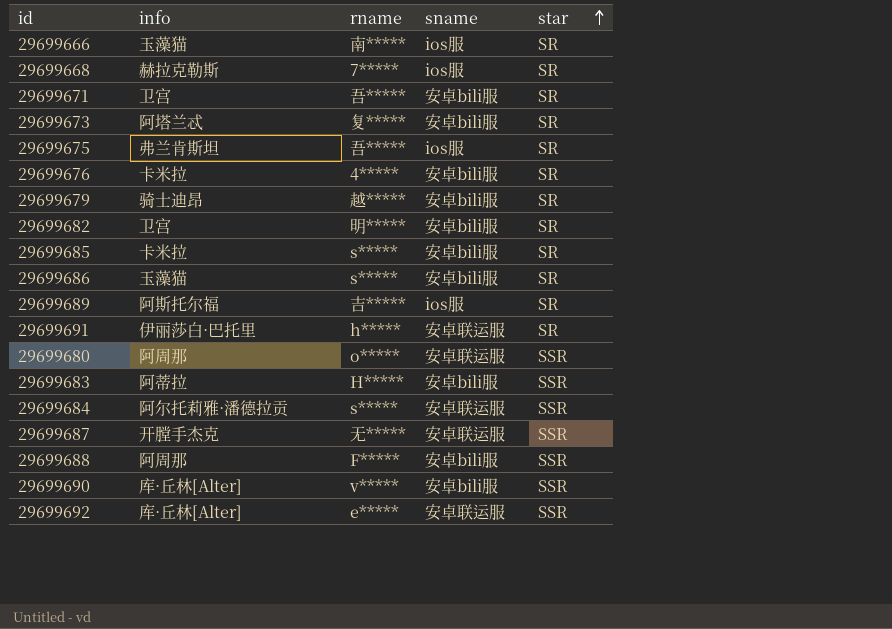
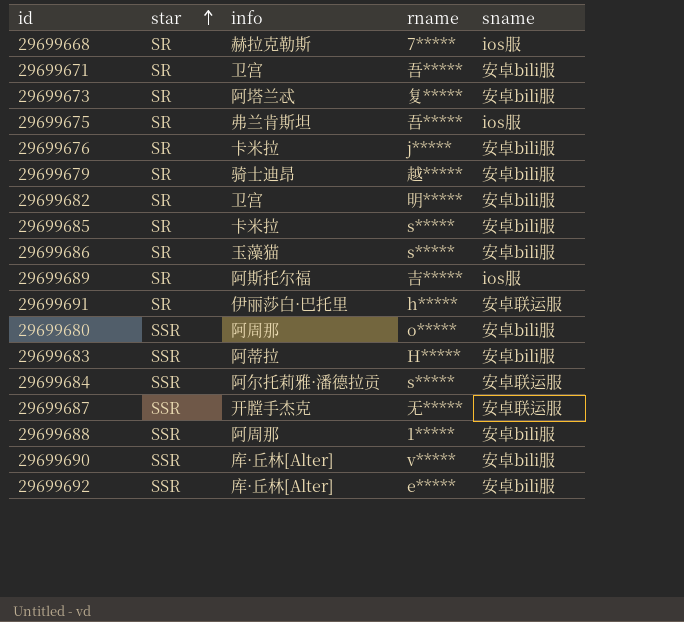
column star | position: 5 -> 2
row 29699666: 玉藻猫 | 南***** | ios服 | SR -> none
29699676 | rname: 4***** -> j*****
29699680 | sname: 安卓联运服 -> 安卓bili服
29699688 | rname: F***** -> 1*****
29699692 | sname: 安卓联运服 -> 安卓bili服

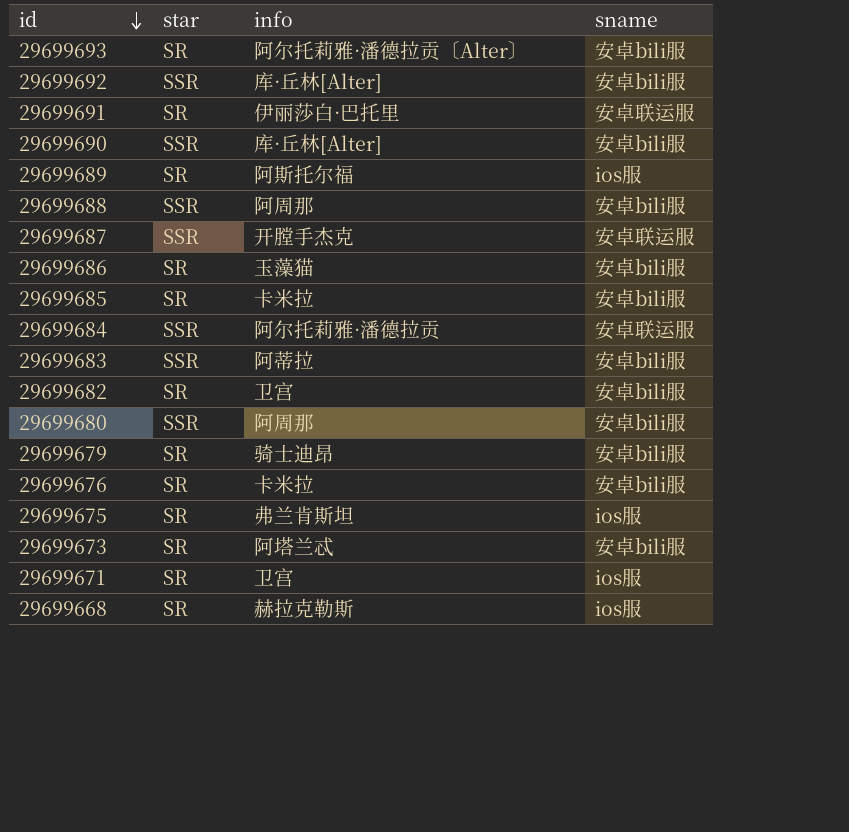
row order: star ascending -> id descending
column rname | position: 4 -> none
row 29699693: none -> SR | 阿尔托莉雅·潘德拉贡〔Alter〕 | 安卓bili服
29699671 | sname: 安卓bili服 -> ios服

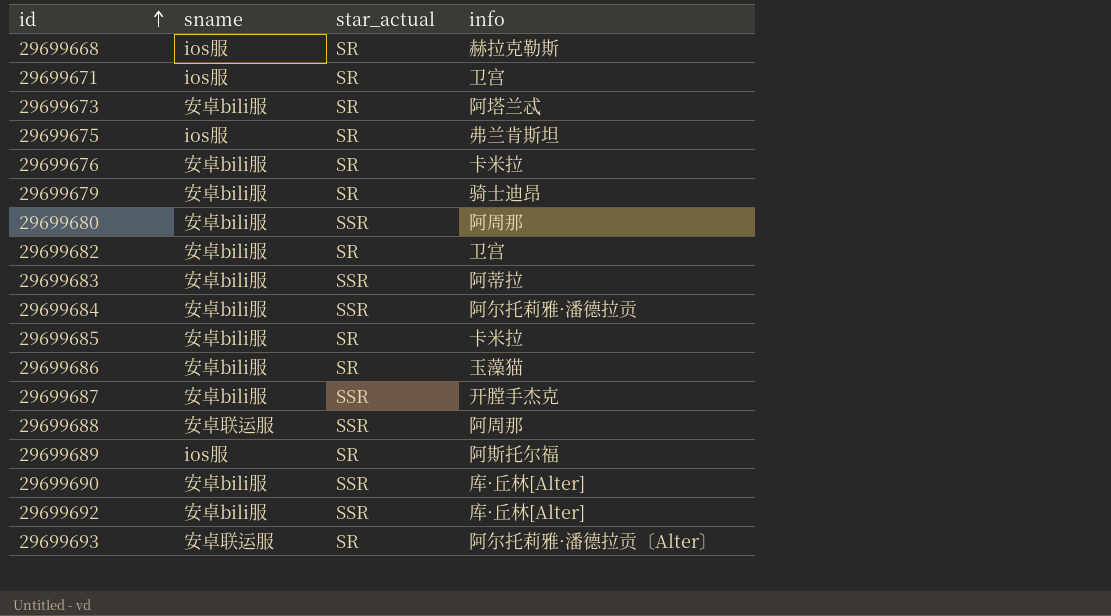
row order: id descending -> id ascending
column sname | position: 4 -> 2
column name: star -> star_actual
row 29699691: SR | 伊丽莎白·巴托里 | 安卓联运服 -> none
29699684 | sname: 安卓联运服 -> 安卓bili服
29699687 | sname: 安卓联运服 -> 安卓bili服
29699688 | sname: 安卓bili服 -> 安卓联运服
29699693 | sname: 安卓bili服 -> 安卓联运服

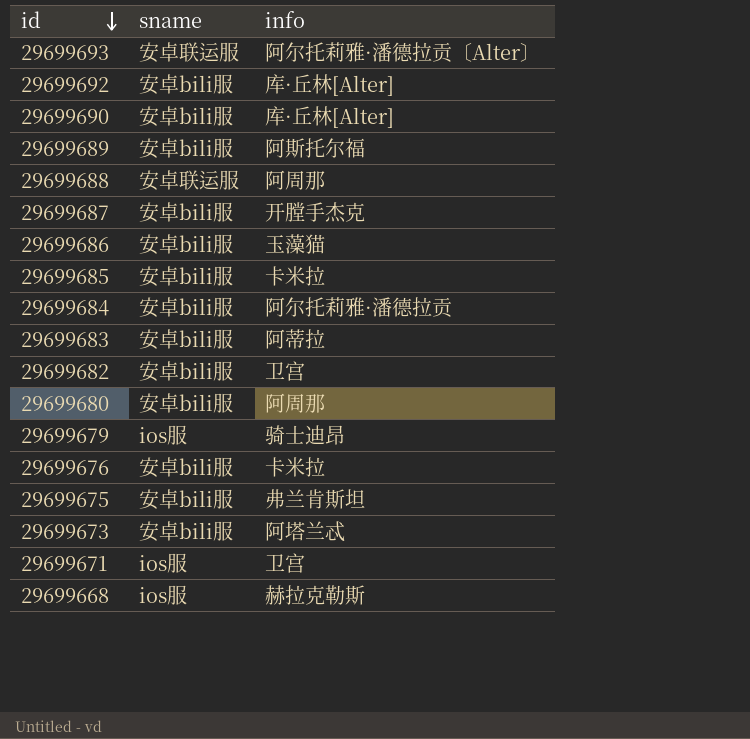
row order: id ascending -> id descending
column star_actual | position: 3 -> none
29699689 | sname: ios服 -> 安卓bili服
29699679 | sname: 安卓bili服 -> ios服
29699675 | sname: ios服 -> 安卓bili服

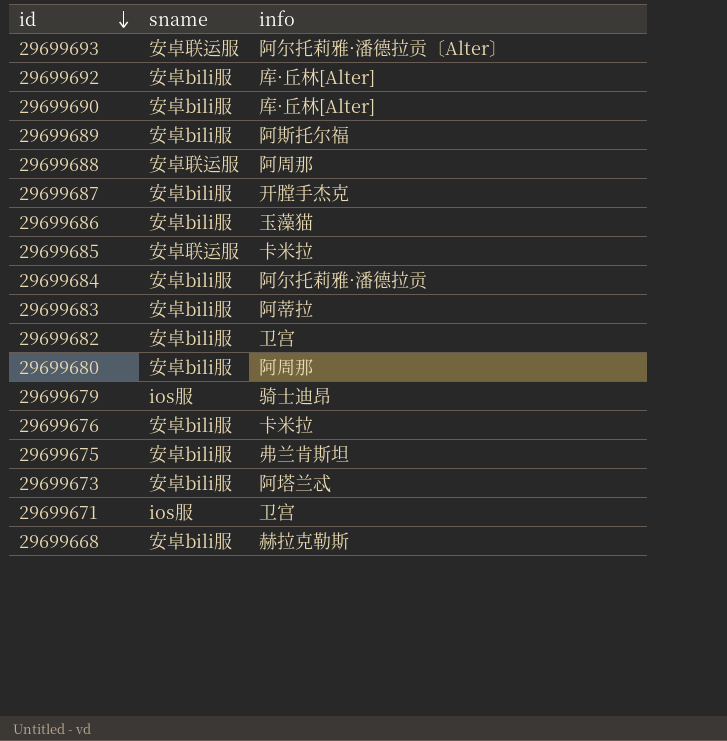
29699685 | sname: 安卓bili服 -> 安卓联运服
29699668 | sname: ios服 -> 安卓bili服

